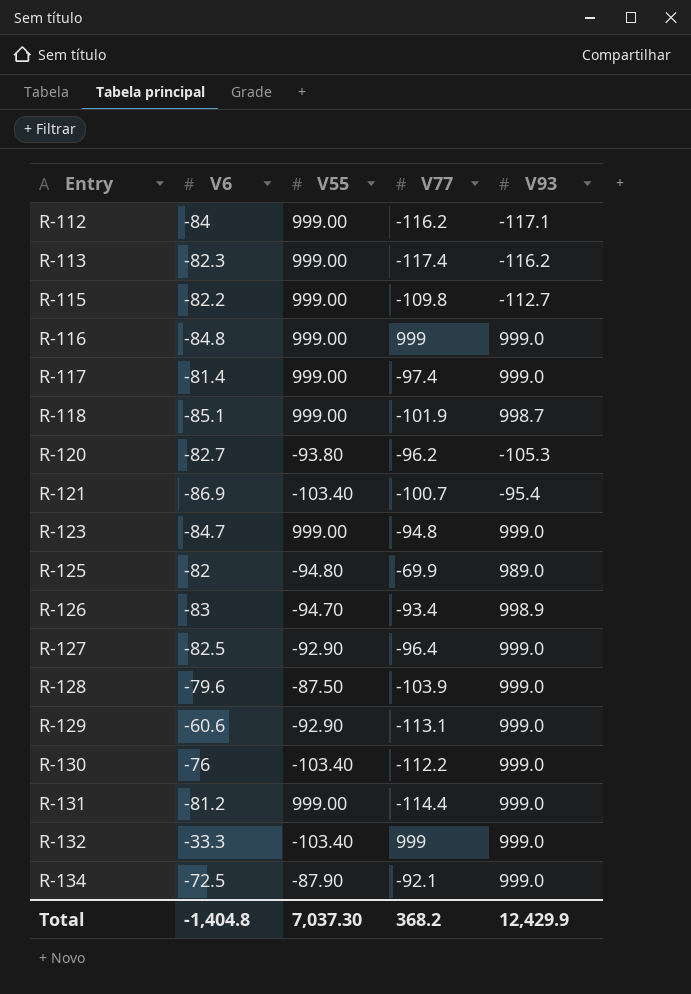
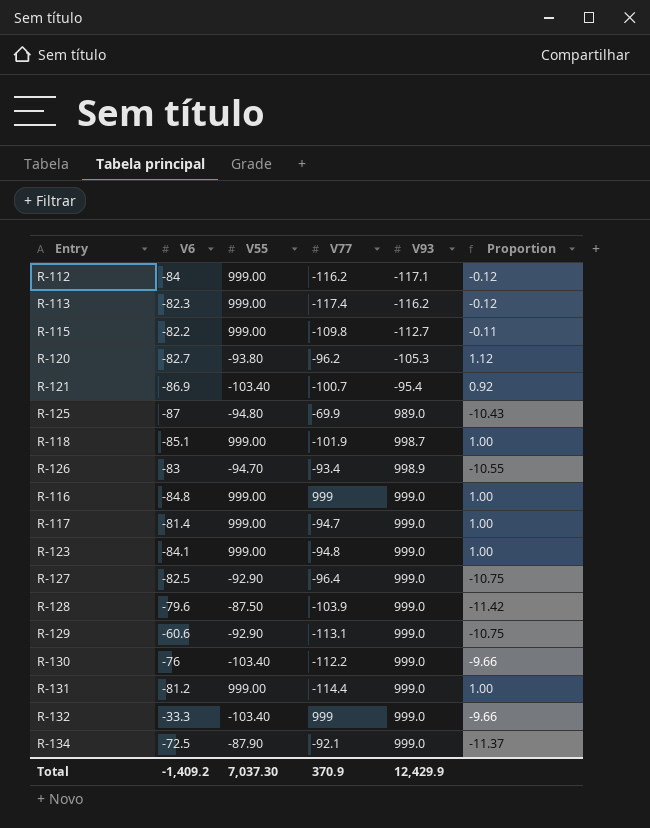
row order: Entry ascending -> V93 ascending
column Proportion | formula: none -> [V93] / [V55]
R-125 | V6: -82 -> -87
R-117 | V77: -97.4 -> -94.7
R-123 | V6: -84.7 -> -84.1
Total | V6: -1,404.8 -> -1,409.2
Total | V77: 368.2 -> 370.9

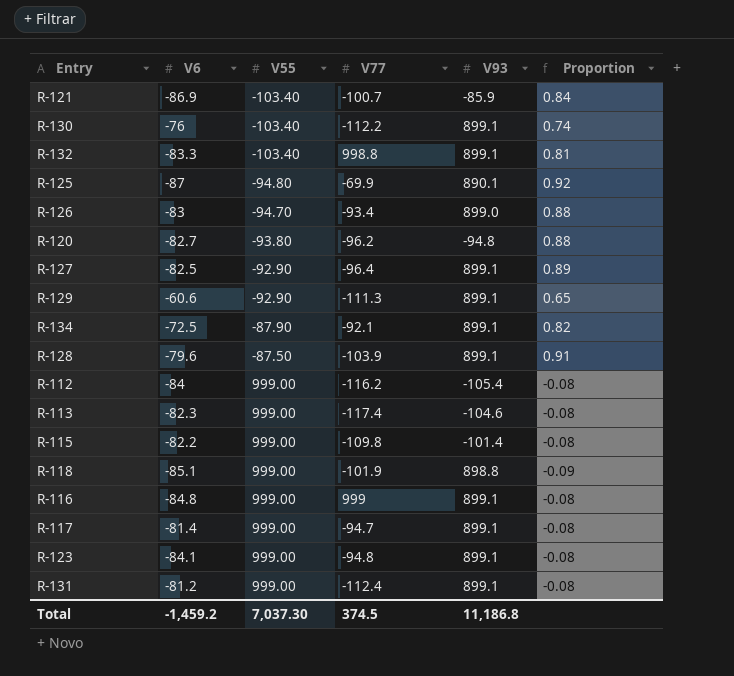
row order: V93 ascending -> V55 ascending
column Proportion | formula: [V93] / [V55] -> [V6] / [V55]
R-121 | V93: -95.4 -> -85.9
R-130 | V93: 999.0 -> 899.1
R-132 | V6: -33.3 -> -83.3
R-132 | V77: 999 -> 998.8
R-132 | V93: 999.0 -> 899.1
R-125 | V93: 989.0 -> 890.1
R-126 | V93: 998.9 -> 899.0
R-120 | V93: -105.3 -> -94.8
R-127 | V93: 999.0 -> 899.1
R-129 | V77: -113.1 -> -111.3
R-129 | V93: 999.0 -> 899.1
R-134 | V93: 999.0 -> 899.1
R-128 | V93: 999.0 -> 899.1
R-112 | V93: -117.1 -> -105.4
R-113 | V93: -116.2 -> -104.6
R-115 | V93: -112.7 -> -101.4
R-118 | V93: 998.7 -> 898.8
R-116 | V93: 999.0 -> 899.1
R-117 | V93: 999.0 -> 899.1
R-123 | V93: 999.0 -> 899.1
R-131 | V77: -114.4 -> -112.4
R-131 | V93: 999.0 -> 899.1
Total | V6: -1,409.2 -> -1,459.2
Total | V77: 370.9 -> 374.5
Total | V93: 12,429.9 -> 11,186.8

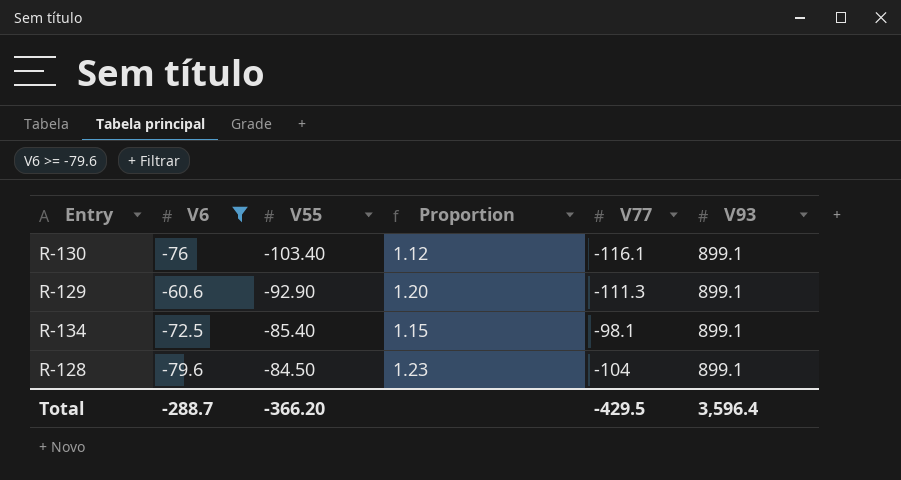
filter: none -> V6 >= -79.6
column Proportion | formula: [V6] / [V55] -> [V77] / [V55]
column Proportion | position: 6 -> 4
R-130 | V77: -112.2 -> -116.1
R-134 | V55: -87.90 -> -85.40
R-134 | V77: -92.1 -> -98.1
R-128 | V55: -87.50 -> -84.50
R-128 | V77: -103.9 -> -104
Total | V6: -1,459.2 -> -288.7
Total | V55: 7,037.30 -> -366.20
Total | V77: 374.5 -> -429.5
Total | V93: 11,186.8 -> 3,596.4

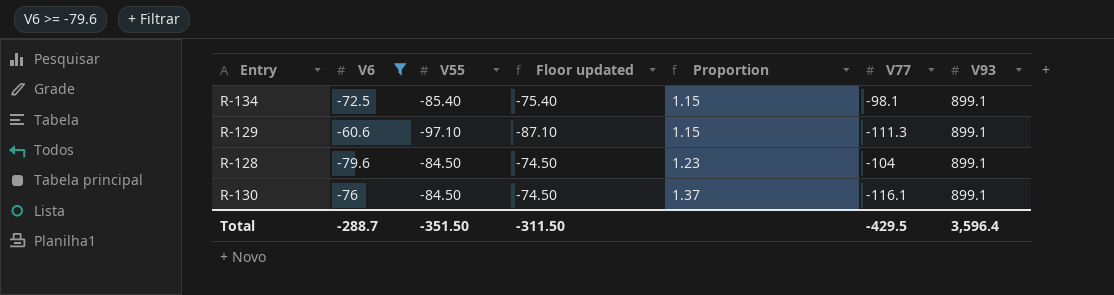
row order: V55 ascending -> Proportion ascending
column Floor updated | formula: none -> [V55] + 10
R-129 | V55: -92.90 -> -97.10
R-129 | Proportion: 1.20 -> 1.15
R-130 | V55: -103.40 -> -84.50
R-130 | Proportion: 1.12 -> 1.37
Total | V55: -366.20 -> -351.50

